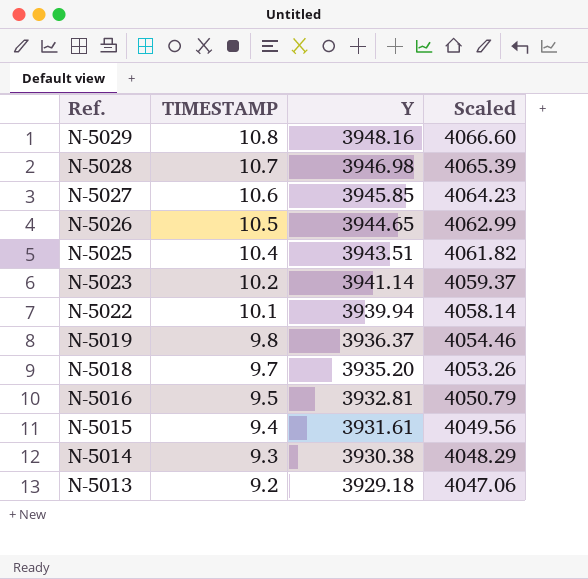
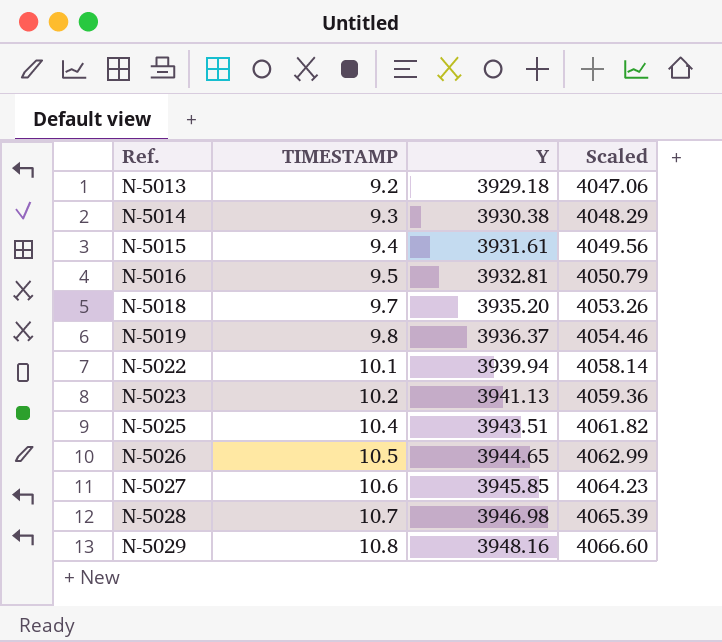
row order: Ref. descending -> Ref. ascending
N-5023 | Y: 3941.14 -> 3941.13
N-5023 | Scaled: 4059.37 -> 4059.36

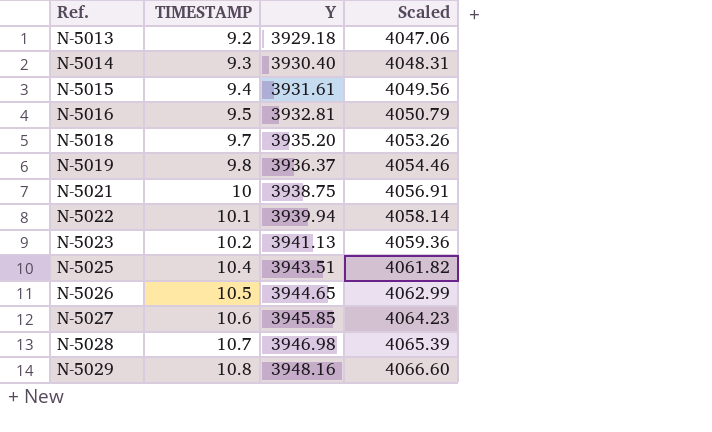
N-5014 | Y: 3930.38 -> 3930.40
N-5014 | Scaled: 4048.29 -> 4048.31
row N-5021: none -> 10 | 3938.75 | 4056.91

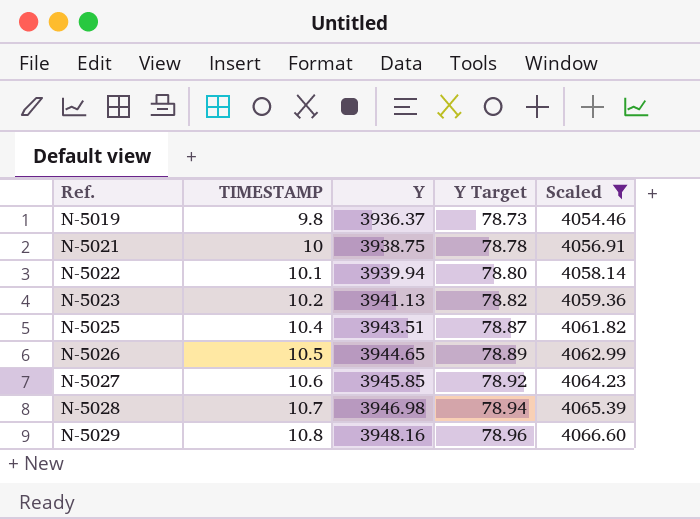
filter: none -> Scaled >= 4054.46
column Y Target | formula: none -> [Y] * 0.02

